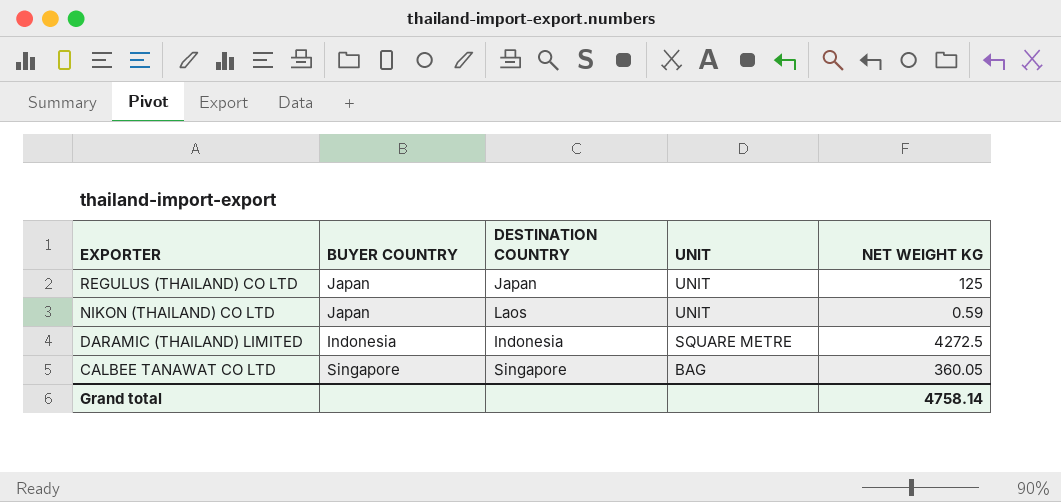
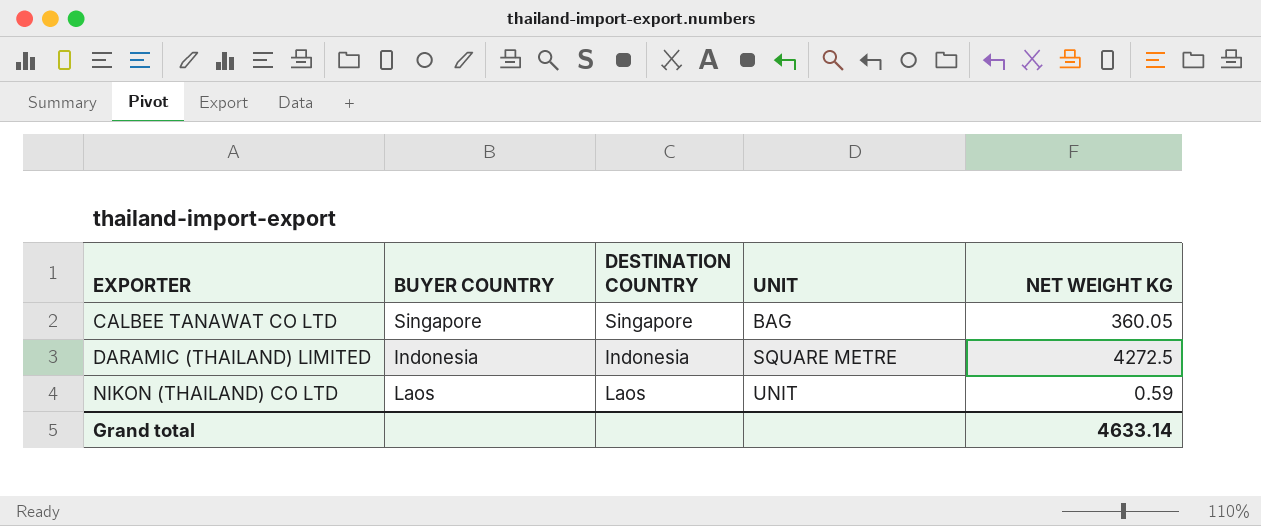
row order: EXPORTER descending -> EXPORTER ascending
row REGULUS (THAILAND) CO LTD: Japan | Japan | UNIT | 125 -> none
NIKON (THAILAND) CO LTD | BUYER COUNTRY: Japan -> Laos
Grand total | NET WEIGHT KG: 4758.14 -> 4633.14

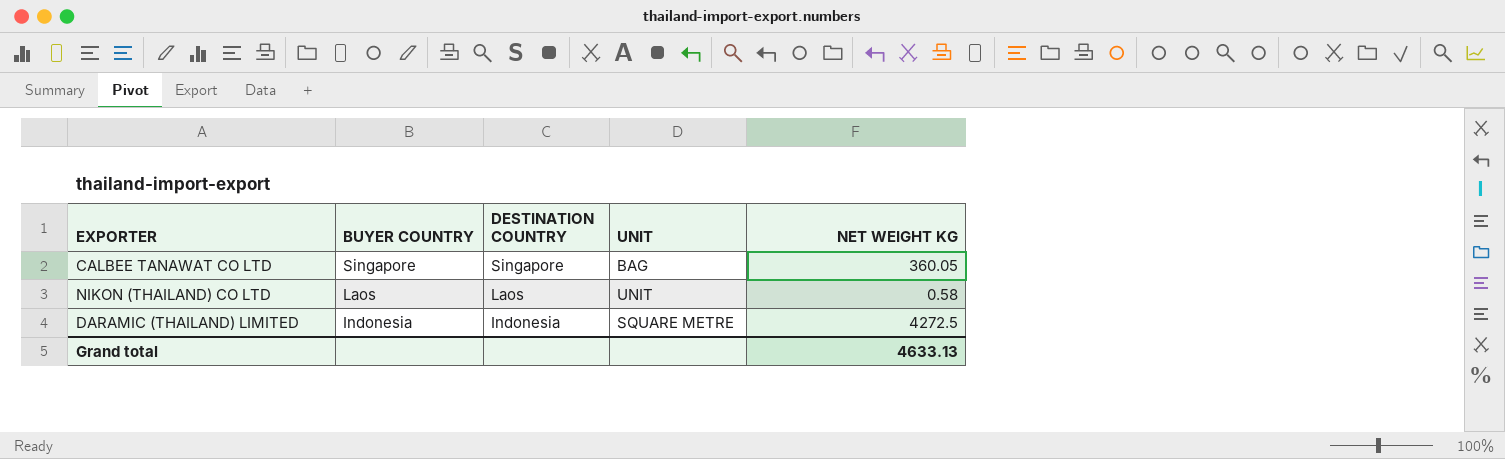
row order: EXPORTER ascending -> BUYER COUNTRY descending
NIKON (THAILAND) CO LTD | NET WEIGHT KG: 0.59 -> 0.58
Grand total | NET WEIGHT KG: 4633.14 -> 4633.13

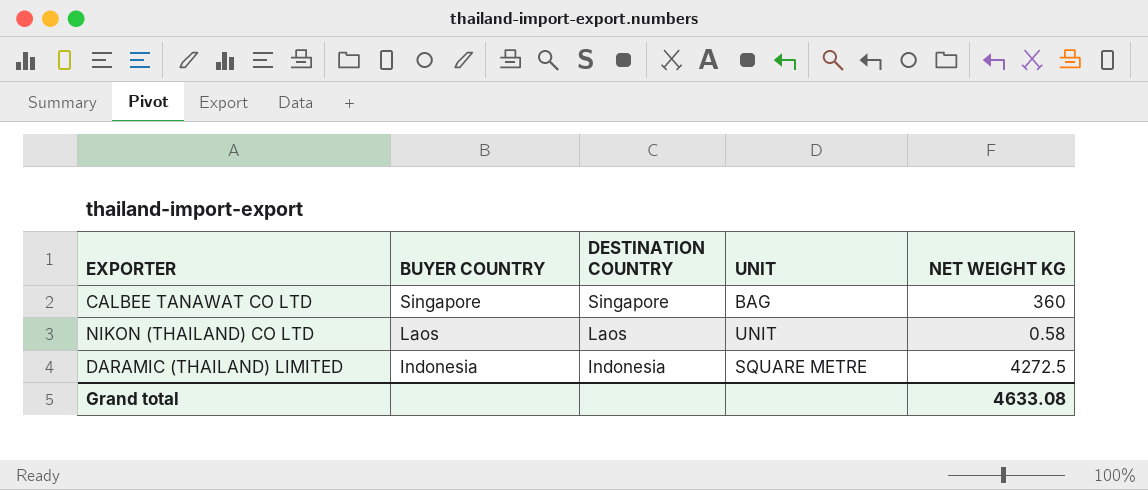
CALBEE TANAWAT CO LTD | NET WEIGHT KG: 360.05 -> 360
Grand total | NET WEIGHT KG: 4633.13 -> 4633.08

